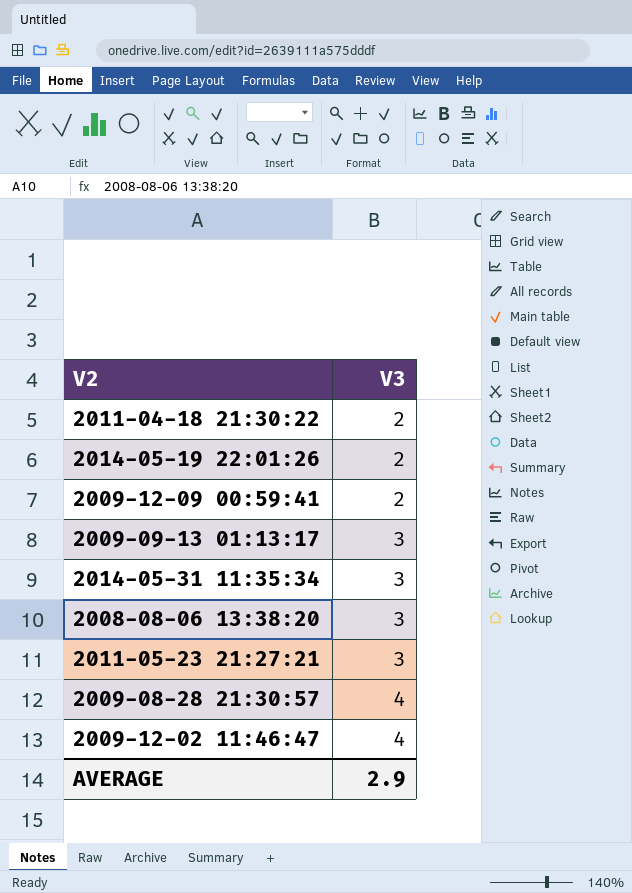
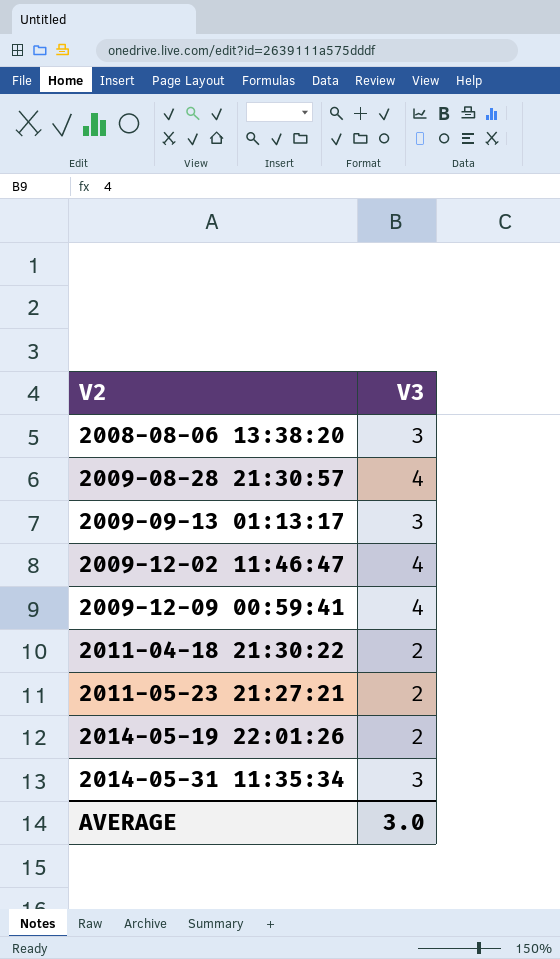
row order: V3 ascending -> V2 ascending
2009-12-09 00:59:41 | V3: 2 -> 4
2011-05-23 21:27:21 | V3: 3 -> 2
AVERAGE | V3: 2.9 -> 3.0

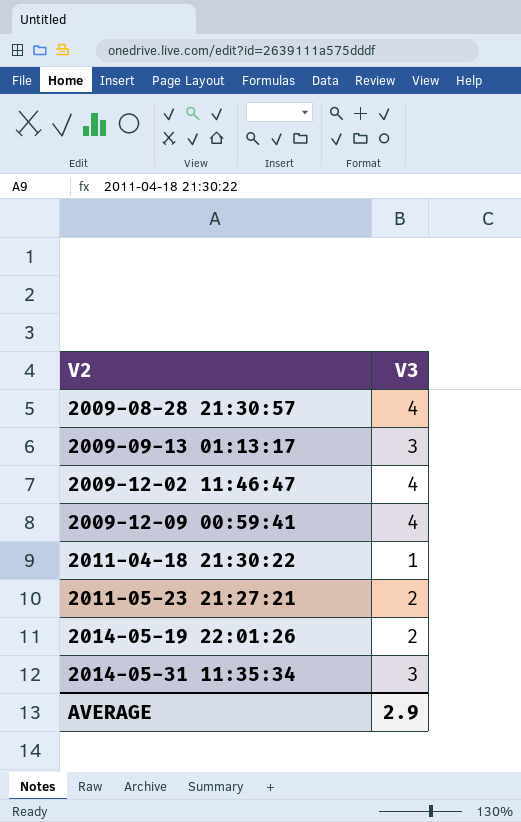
row 2008-08-06 13:38:20: 3 -> none
2011-04-18 21:30:22 | V3: 2 -> 1
AVERAGE | V3: 3.0 -> 2.9

